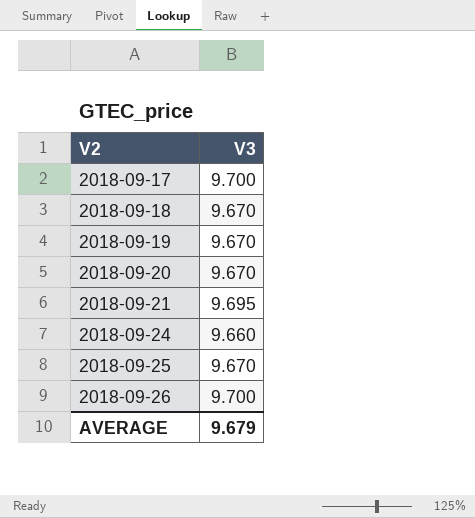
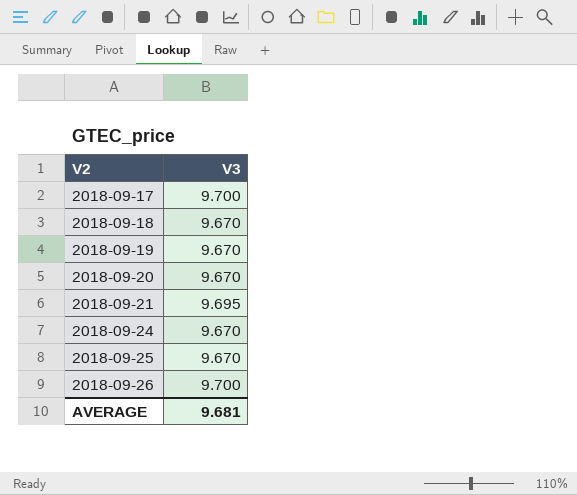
2018-09-24 | V3: 9.660 -> 9.670
AVERAGE | V3: 9.679 -> 9.681

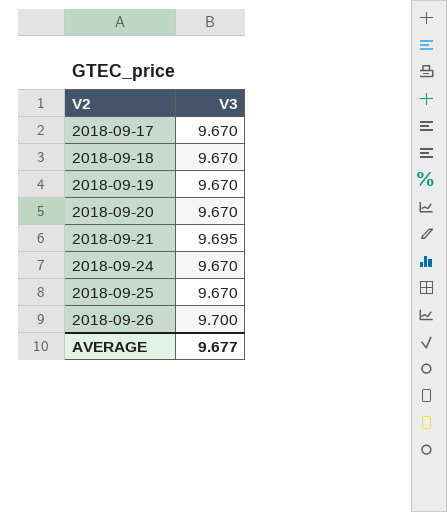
2018-09-17 | V3: 9.700 -> 9.670
AVERAGE | V3: 9.681 -> 9.677

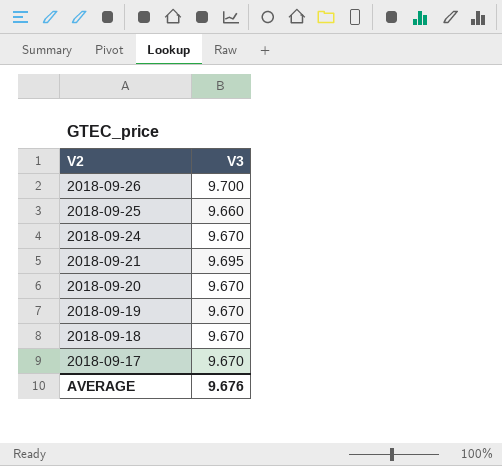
row order: V2 ascending -> V2 descending
2018-09-25 | V3: 9.670 -> 9.660
AVERAGE | V3: 9.677 -> 9.676

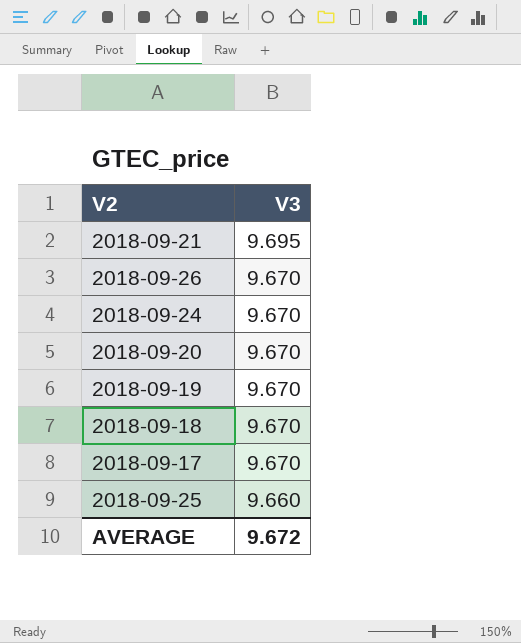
row order: V2 descending -> V3 descending
2018-09-26 | V3: 9.700 -> 9.670
AVERAGE | V3: 9.676 -> 9.672

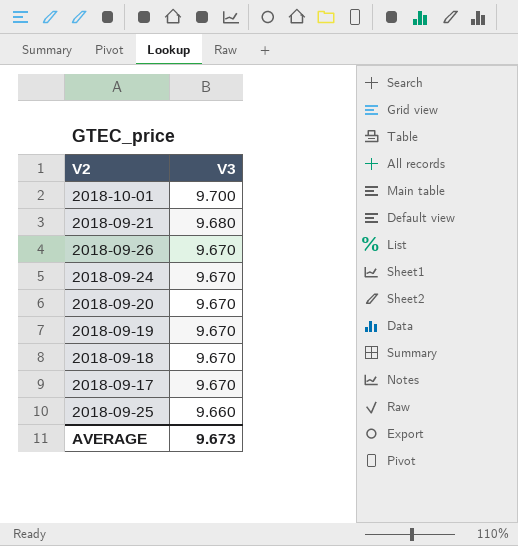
row 2018-10-01: none -> 9.700
2018-09-21 | V3: 9.695 -> 9.680
AVERAGE | V3: 9.672 -> 9.673

